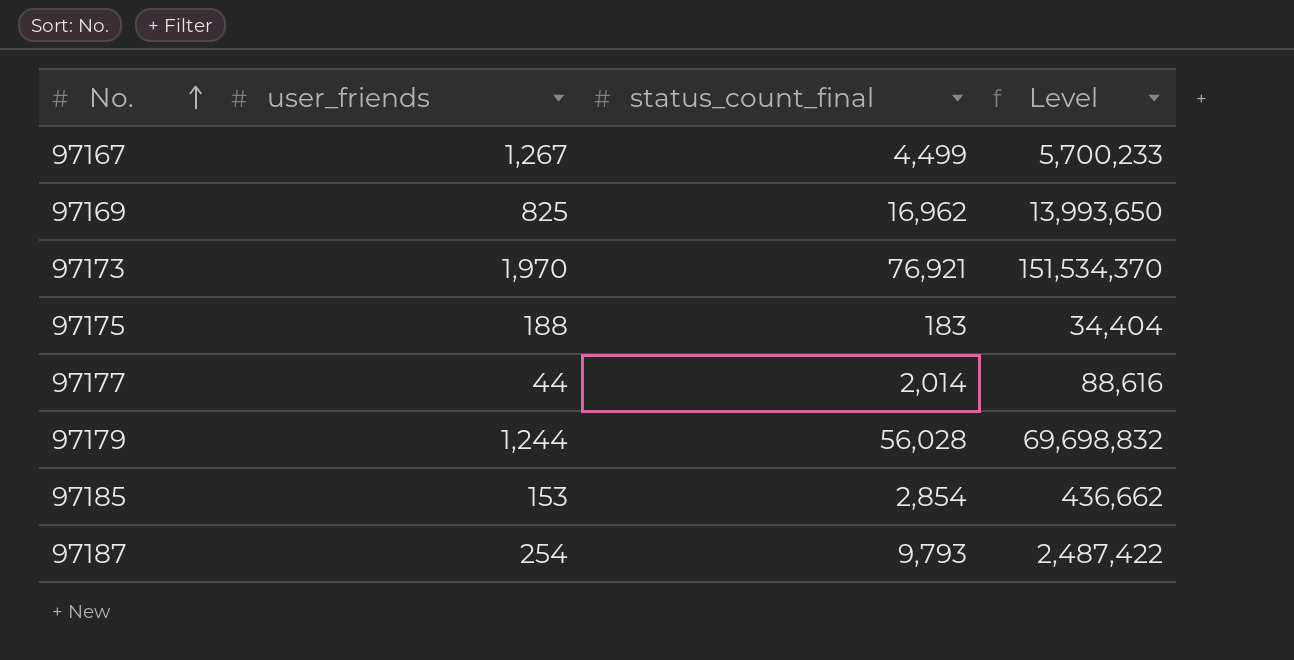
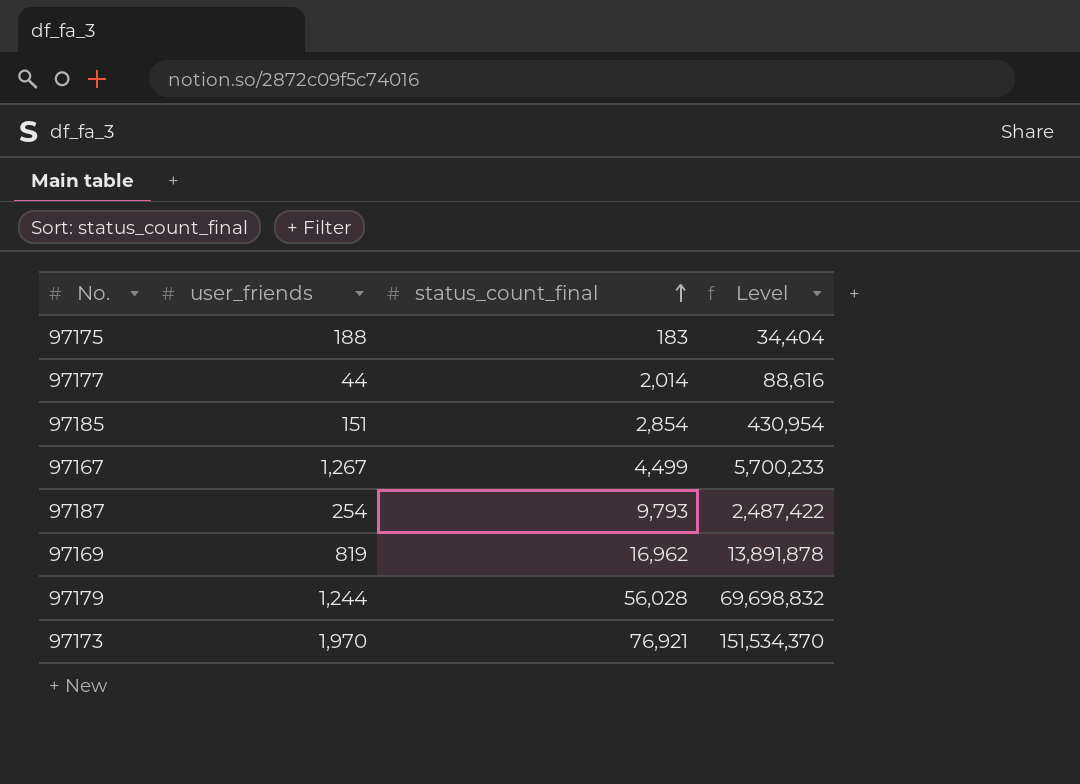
row order: No. ascending -> status_count_final ascending
97185 | user_friends: 153 -> 151
97185 | Level: 436,662 -> 430,954
97169 | user_friends: 825 -> 819
97169 | Level: 13,993,650 -> 13,891,878

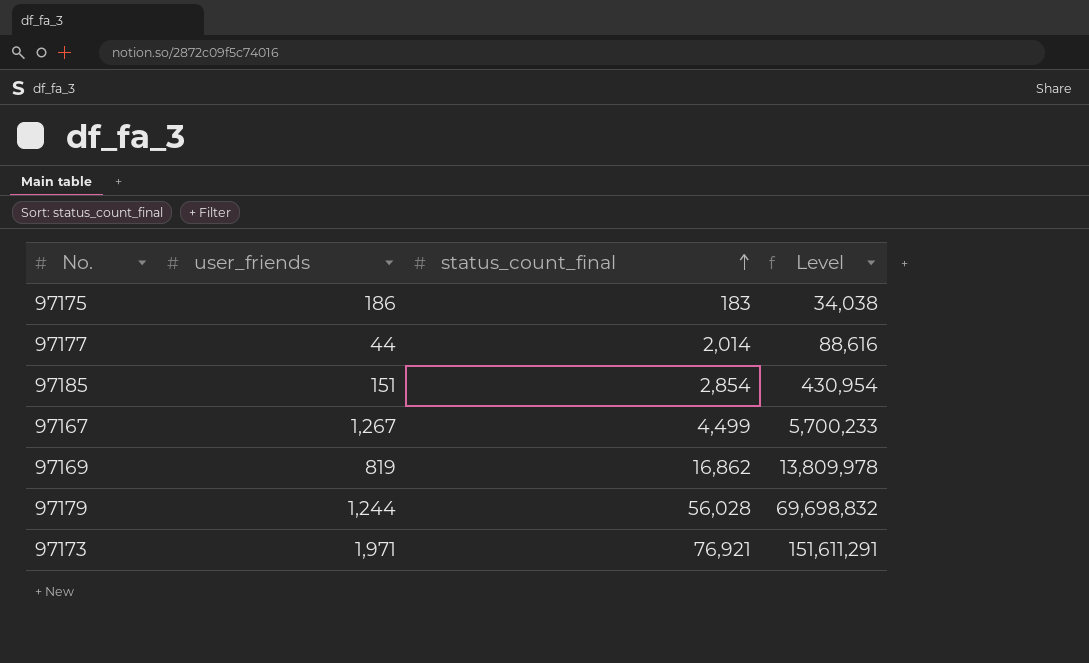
row 97187: 254 | 9,793 | 2,487,422 -> none
97175 | user_friends: 188 -> 186
97175 | Level: 34,404 -> 34,038
97169 | status_count_final: 16,962 -> 16,862
97169 | Level: 13,891,878 -> 13,809,978
97173 | user_friends: 1,970 -> 1,971
97173 | Level: 151,534,370 -> 151,611,291

